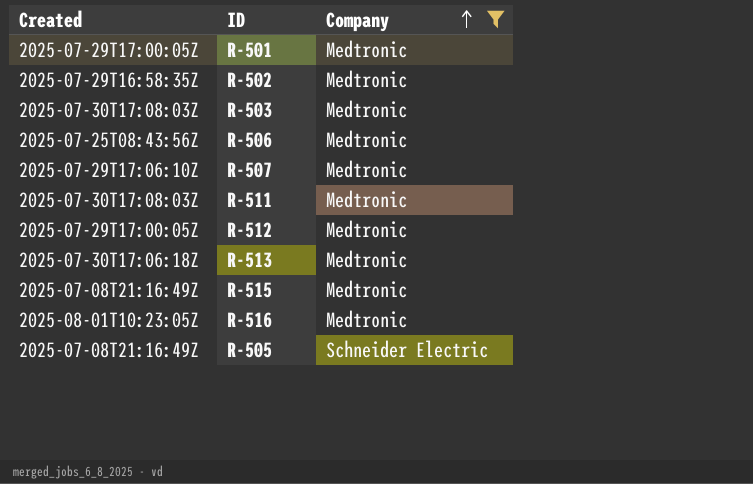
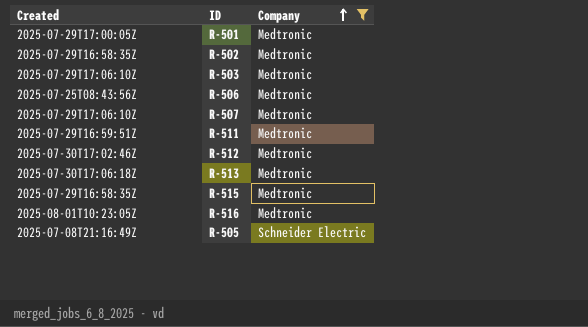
R-503 | Created: 2025-07-30T17:08:03Z -> 2025-07-29T17:06:10Z
R-511 | Created: 2025-07-30T17:08:03Z -> 2025-07-29T16:59:51Z
R-512 | Created: 2025-07-29T17:00:05Z -> 2025-07-30T17:02:46Z
R-515 | Created: 2025-07-08T21:16:49Z -> 2025-07-29T16:58:35Z

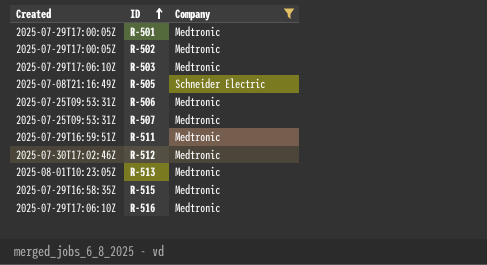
row order: Company ascending -> ID ascending
R-502 | Created: 2025-07-29T16:58:35Z -> 2025-07-29T17:00:05Z
R-506 | Created: 2025-07-25T08:43:56Z -> 2025-07-25T09:53:31Z
R-507 | Created: 2025-07-29T17:06:10Z -> 2025-07-25T09:53:31Z
R-513 | Created: 2025-07-30T17:06:18Z -> 2025-08-01T10:23:05Z
R-516 | Created: 2025-08-01T10:23:05Z -> 2025-07-29T17:06:10Z

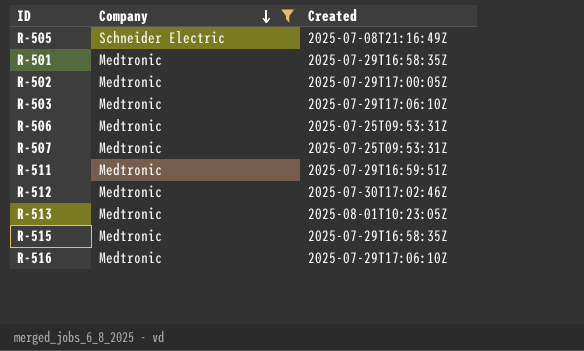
row order: ID ascending -> Company descending
column Created | position: 1 -> 3
R-501 | Created: 2025-07-29T17:00:05Z -> 2025-07-29T16:58:35Z

